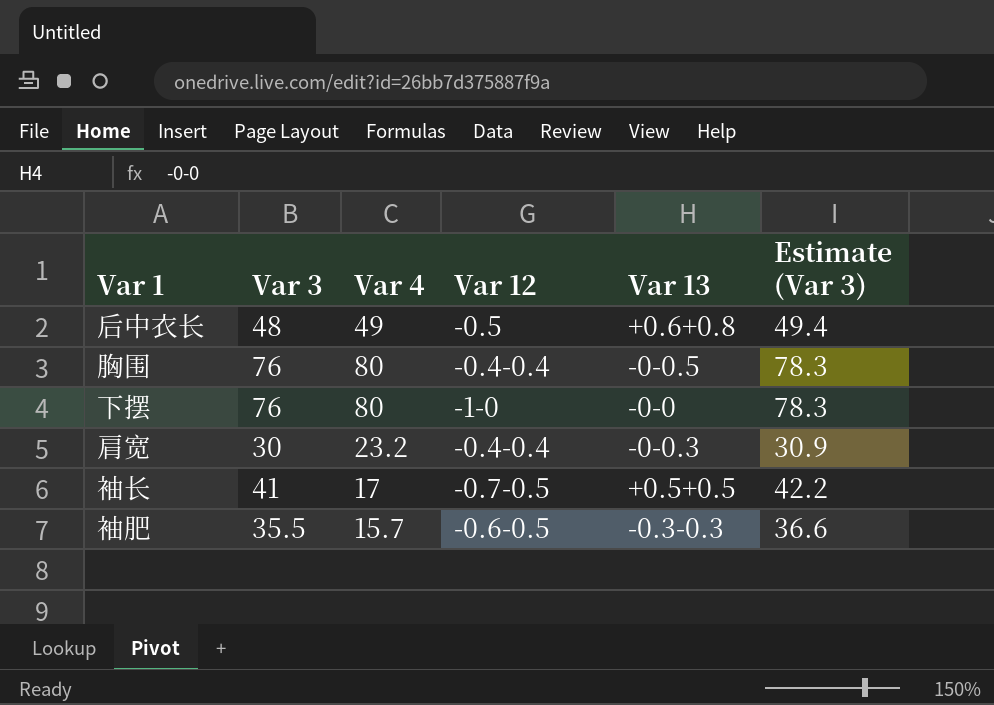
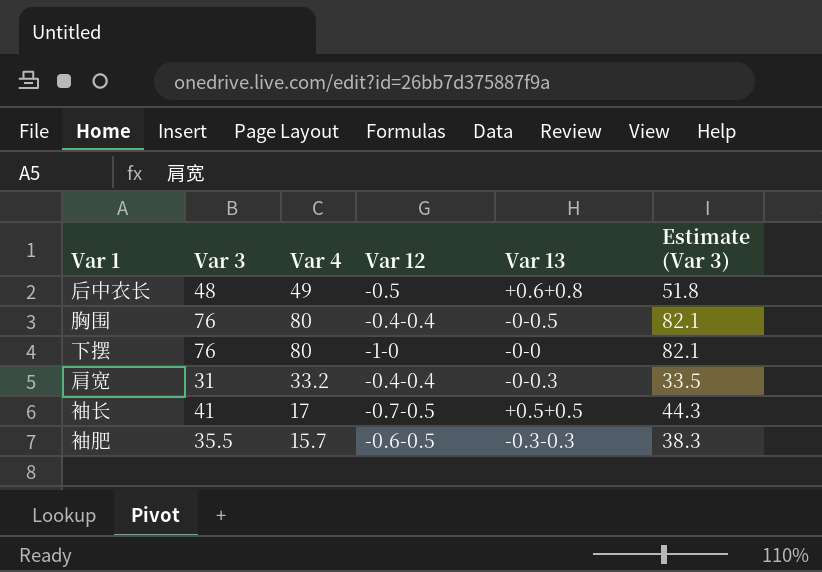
column Estimate (Var 3) | formula: [Var 3] * 1.03 -> [Var 3] * 1.08
肩宽 | Var 3: 30 -> 31
肩宽 | Var 4: 23.2 -> 33.2

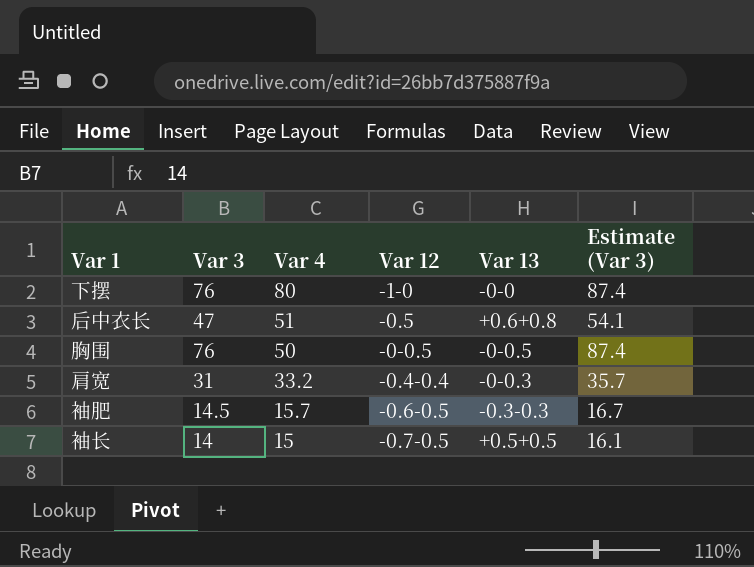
row order: none -> Var 4 descending
column Estimate (Var 3) | formula: [Var 3] * 1.08 -> [Var 3] * 1.15
后中衣长 | Var 3: 48 -> 47
后中衣长 | Var 4: 49 -> 51
胸围 | Var 4: 80 -> 50
胸围 | Var 12: -0.4-0.4 -> -0-0.5
袖肥 | Var 3: 35.5 -> 14.5
袖长 | Var 3: 41 -> 14
袖长 | Var 4: 17 -> 15

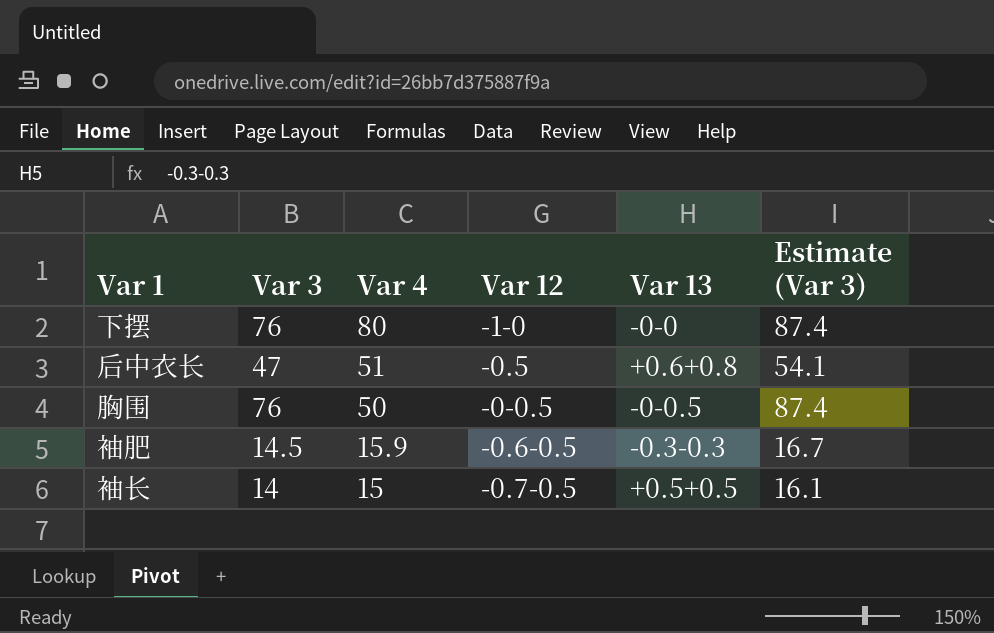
row 肩宽: 31 | 33.2 | -0.4-0.4 | -0-0.3 | 35.7 -> none
袖肥 | Var 4: 15.7 -> 15.9

